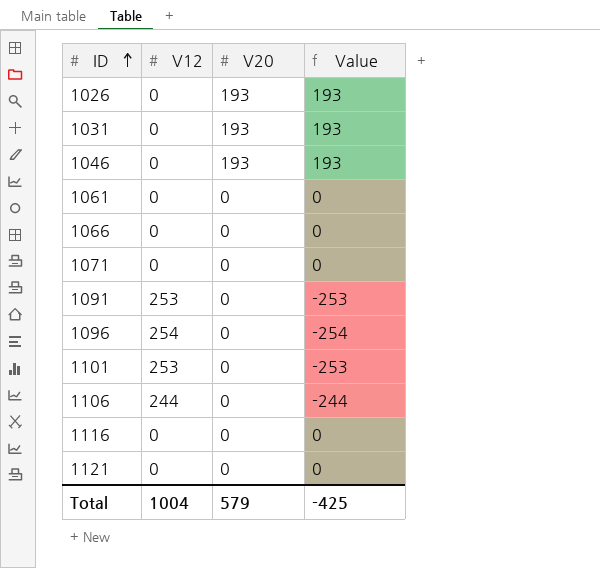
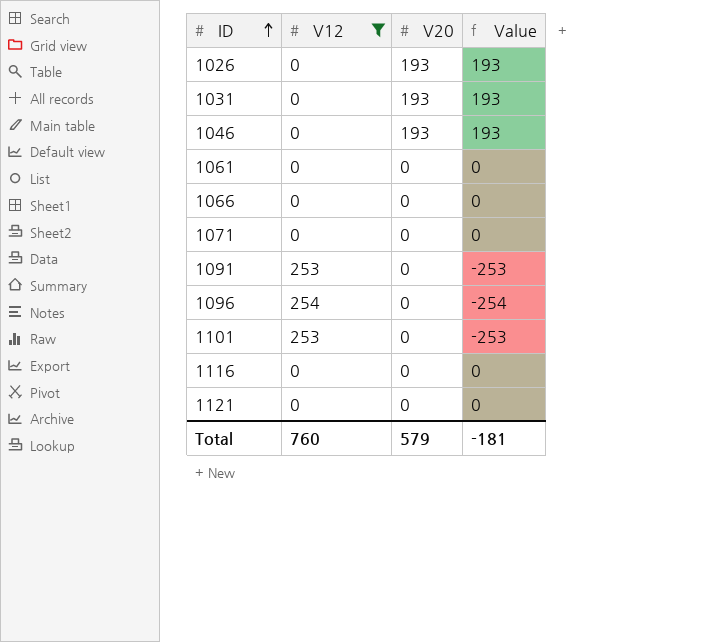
filter: none -> V12 != 244
Total | V12: 1004 -> 760
Total | Value: -425 -> -181

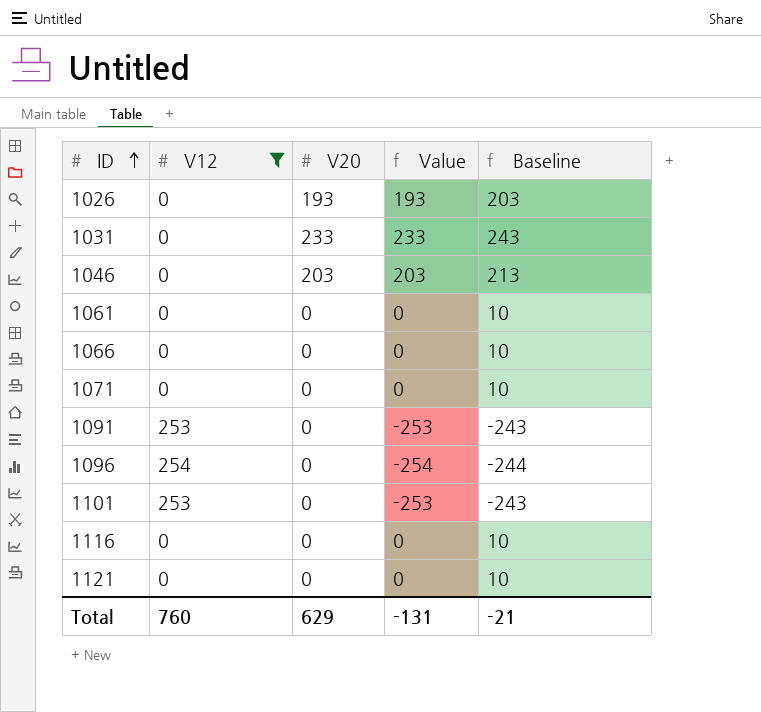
column Baseline | formula: none -> [Value] + 10
1031 | V20: 193 -> 233
1031 | Value: 193 -> 233
1046 | V20: 193 -> 203
1046 | Value: 193 -> 203
Total | V20: 579 -> 629
Total | Value: -181 -> -131

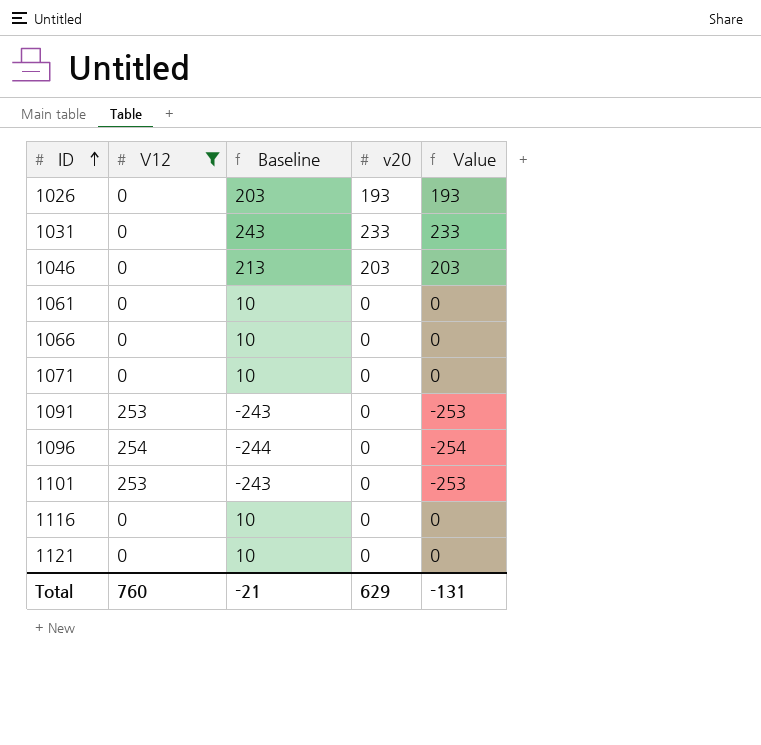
column Baseline | position: 5 -> 3
column name: V20 -> v20

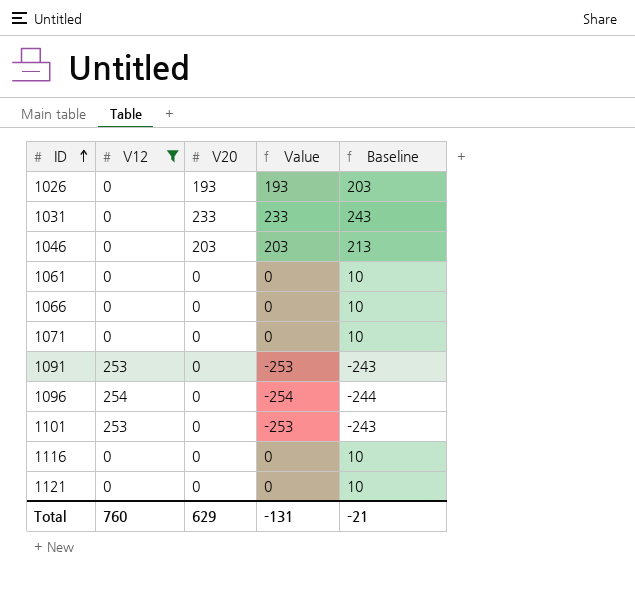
column name: v20 -> V20
column Baseline | position: 3 -> 5

